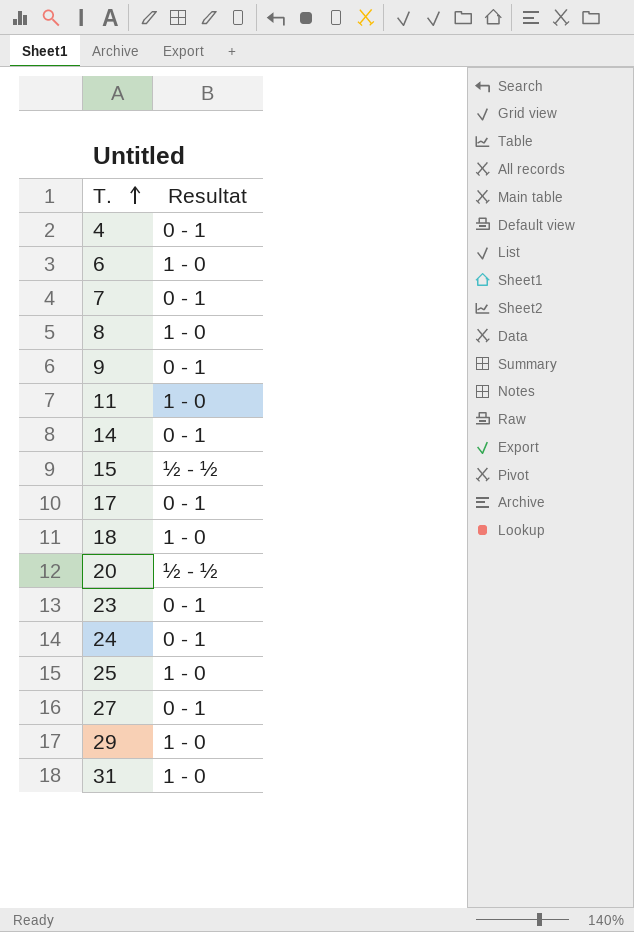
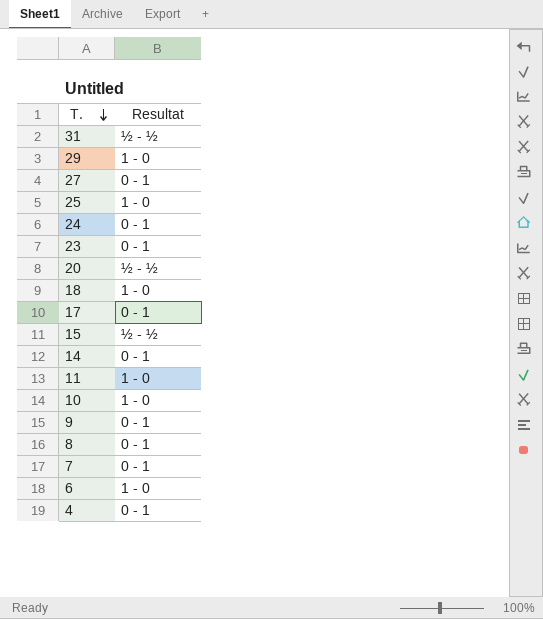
row order: T. ascending -> T. descending
31 | Resultat: 1 - 0 -> ½ - ½
row 10: none -> 1 - 0
8 | Resultat: 1 - 0 -> 0 - 1

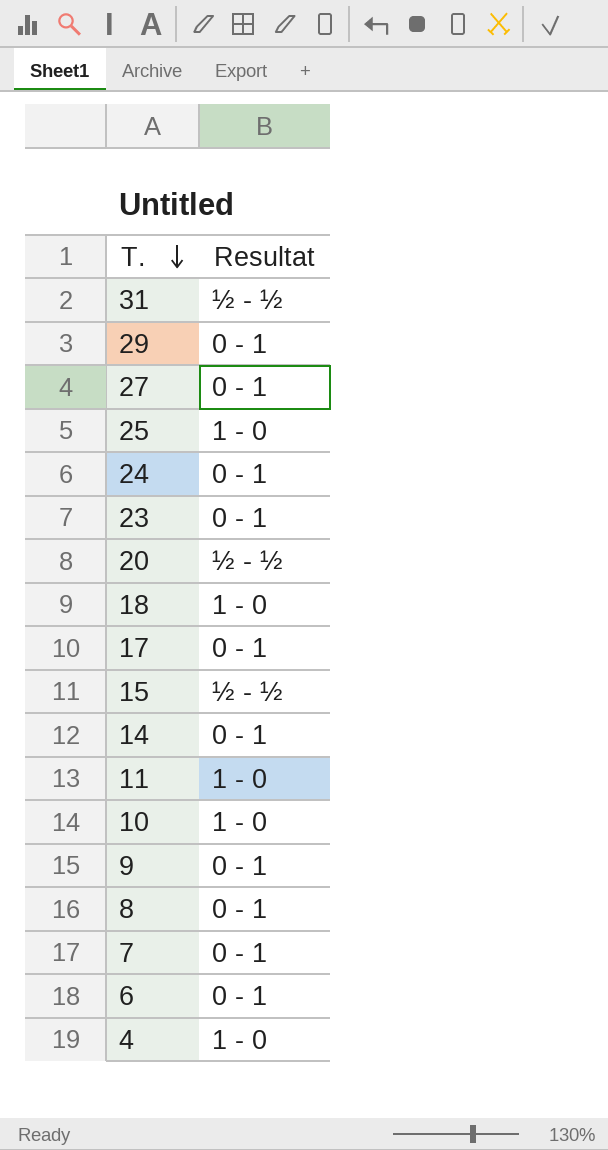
29 | Resultat: 1 - 0 -> 0 - 1
6 | Resultat: 1 - 0 -> 0 - 1
4 | Resultat: 0 - 1 -> 1 - 0

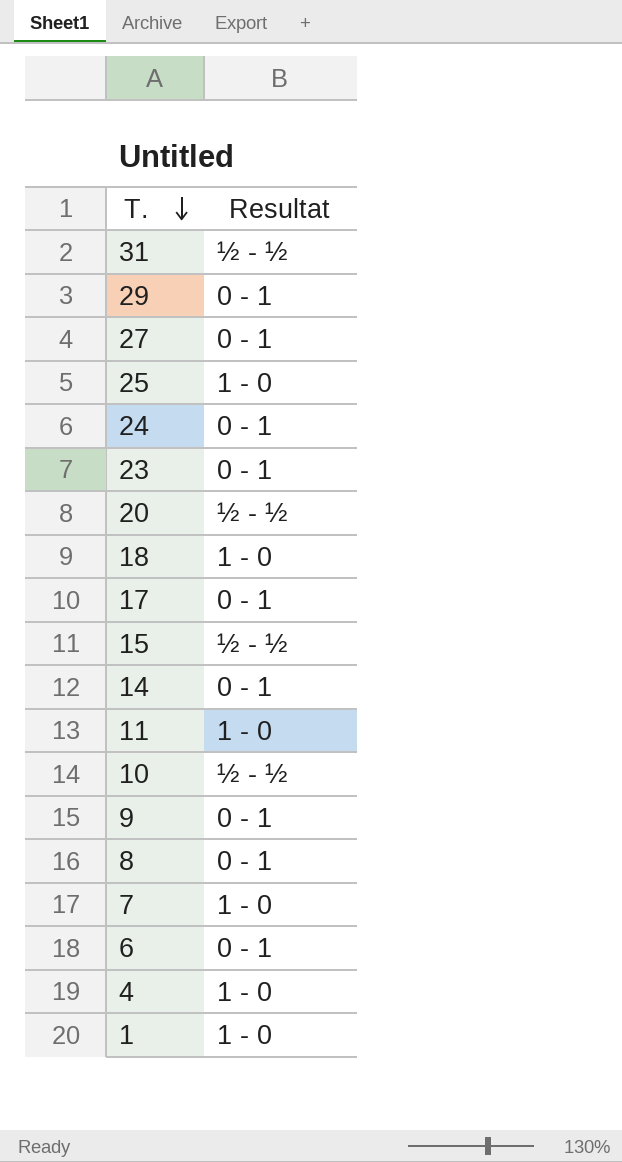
10 | Resultat: 1 - 0 -> ½ - ½
7 | Resultat: 0 - 1 -> 1 - 0
row 1: none -> 1 - 0

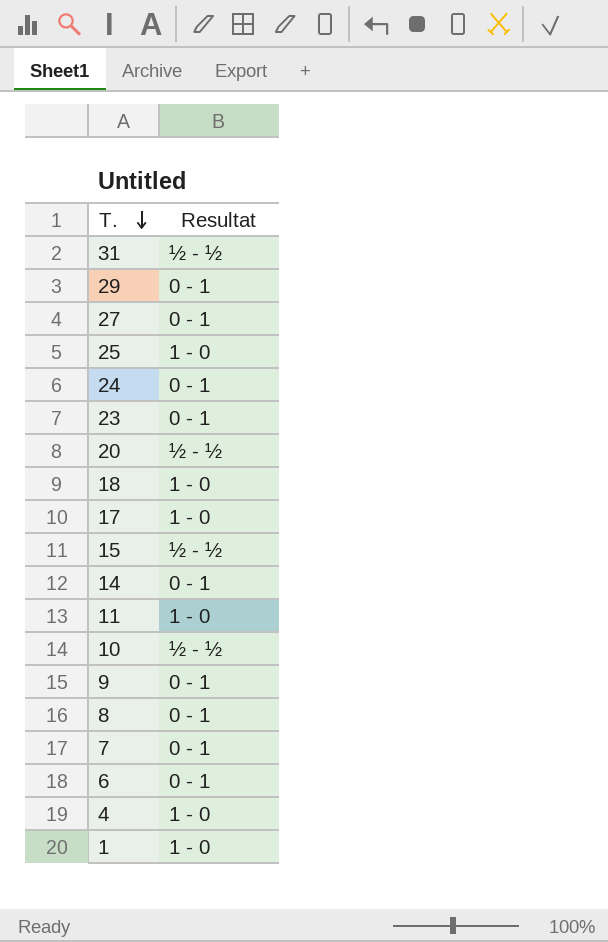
17 | Resultat: 0 - 1 -> 1 - 0
7 | Resultat: 1 - 0 -> 0 - 1

